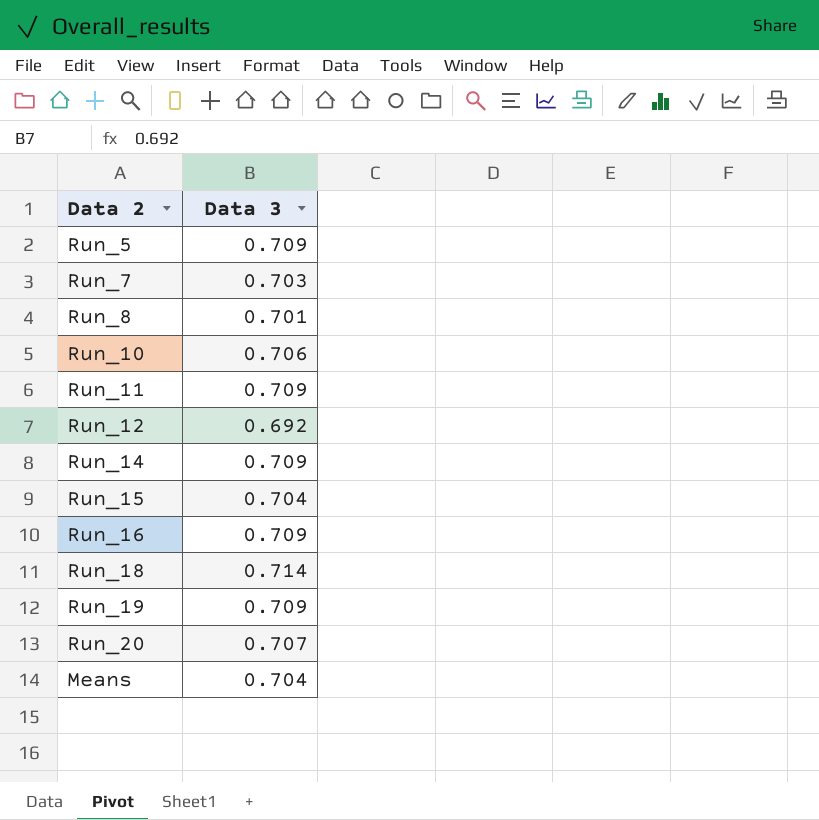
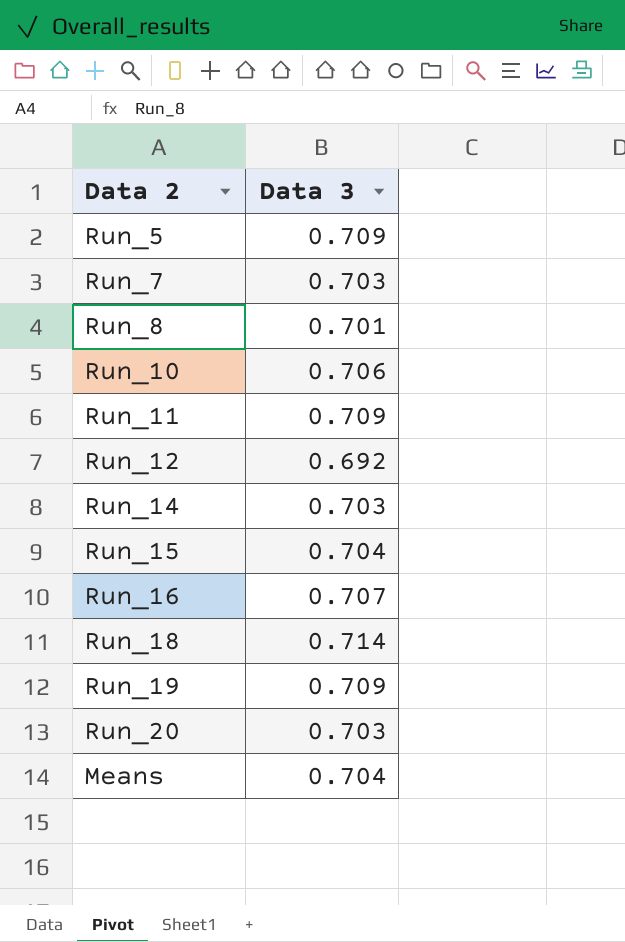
Run_14 | Data 3: 0.709 -> 0.703
Run_16 | Data 3: 0.709 -> 0.707
Run_20 | Data 3: 0.707 -> 0.703

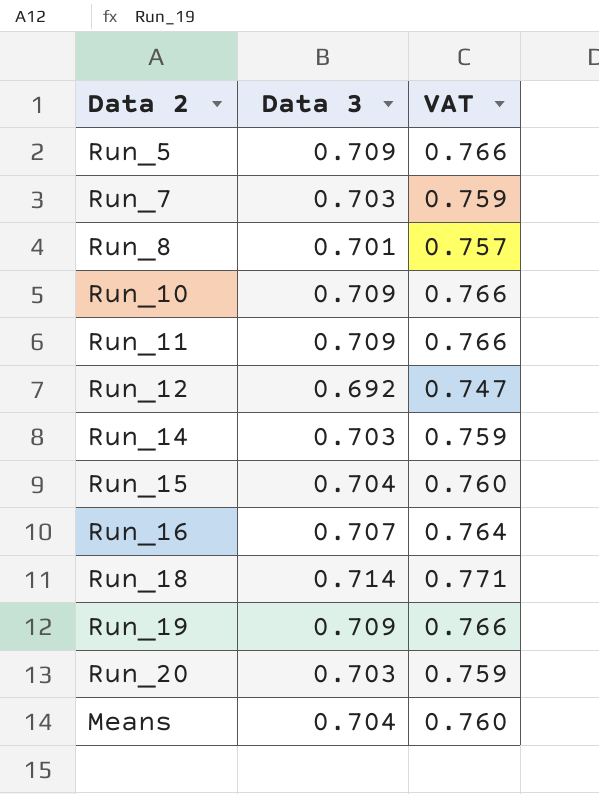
column VAT | formula: none -> [Data 3] * 1.08
Run_10 | Data 3: 0.706 -> 0.709

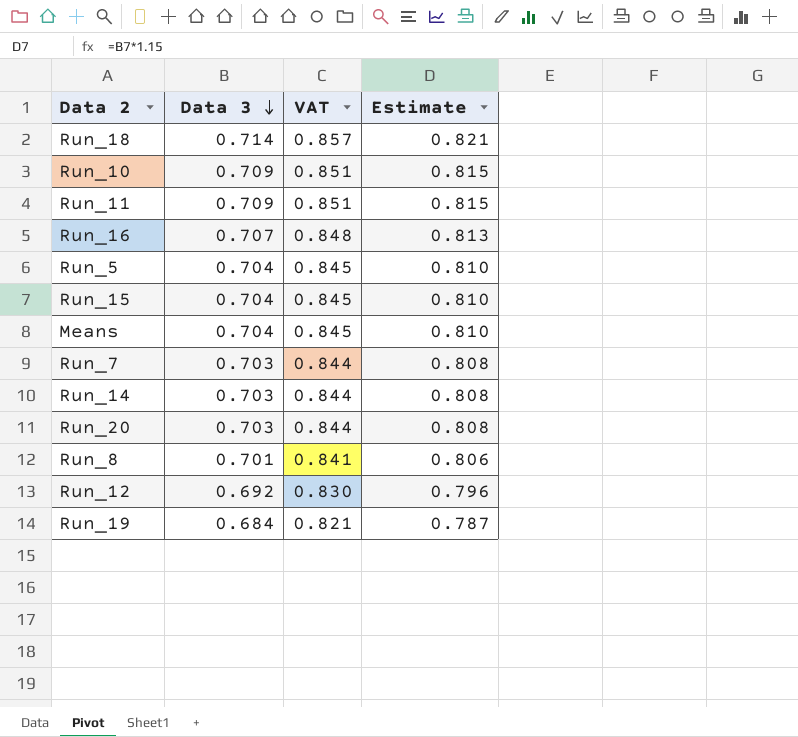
row order: none -> Data 3 descending
column VAT | formula: [Data 3] * 1.08 -> [Data 3] * 1.2
column Estimate | formula: none -> [Data 3] * 1.15
Run_5 | Data 3: 0.709 -> 0.704
Run_19 | Data 3: 0.709 -> 0.684

